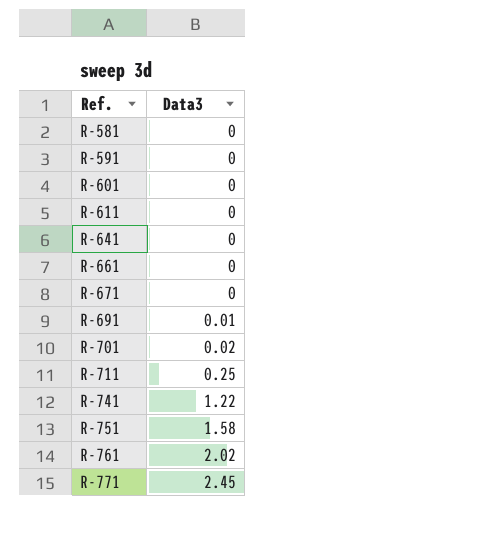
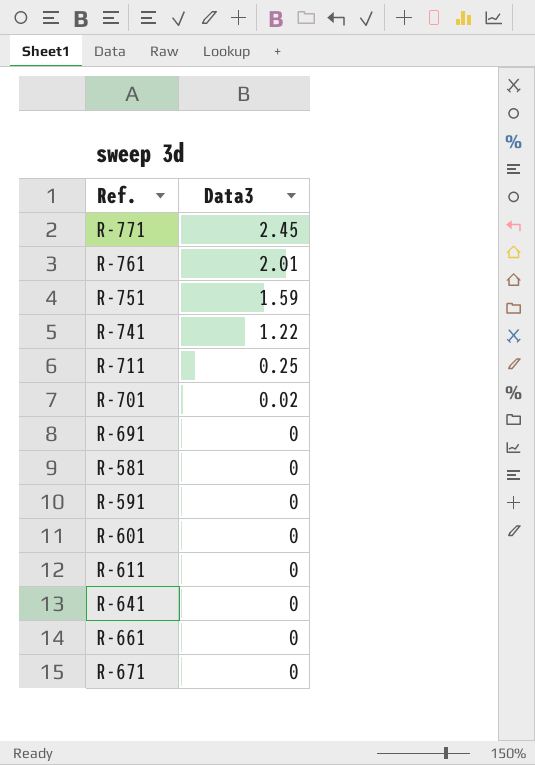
row order: Ref. ascending -> Data3 descending
R-761 | Data3: 2.02 -> 2.01
R-751 | Data3: 1.58 -> 1.59
R-691 | Data3: 0.01 -> 0

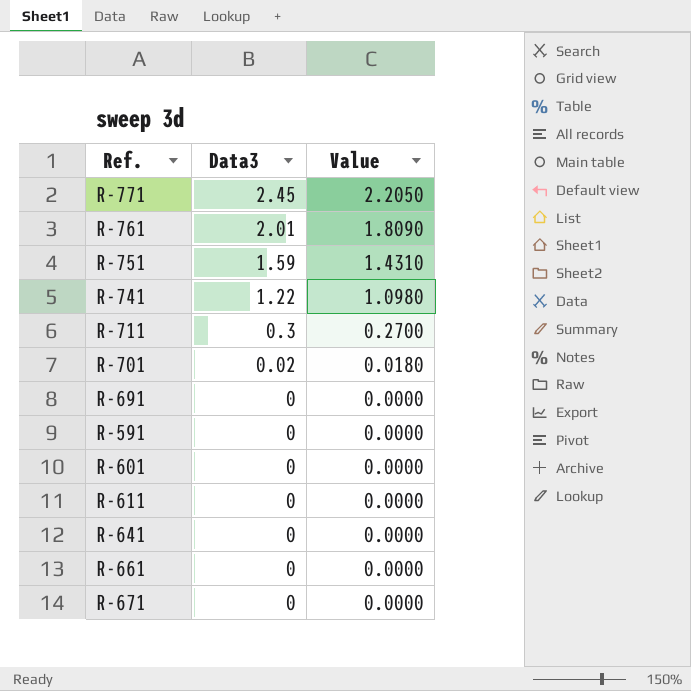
column Value | formula: none -> [Data3] * 0.9
row R-581: 0 -> none
R-711 | Data3: 0.25 -> 0.3

